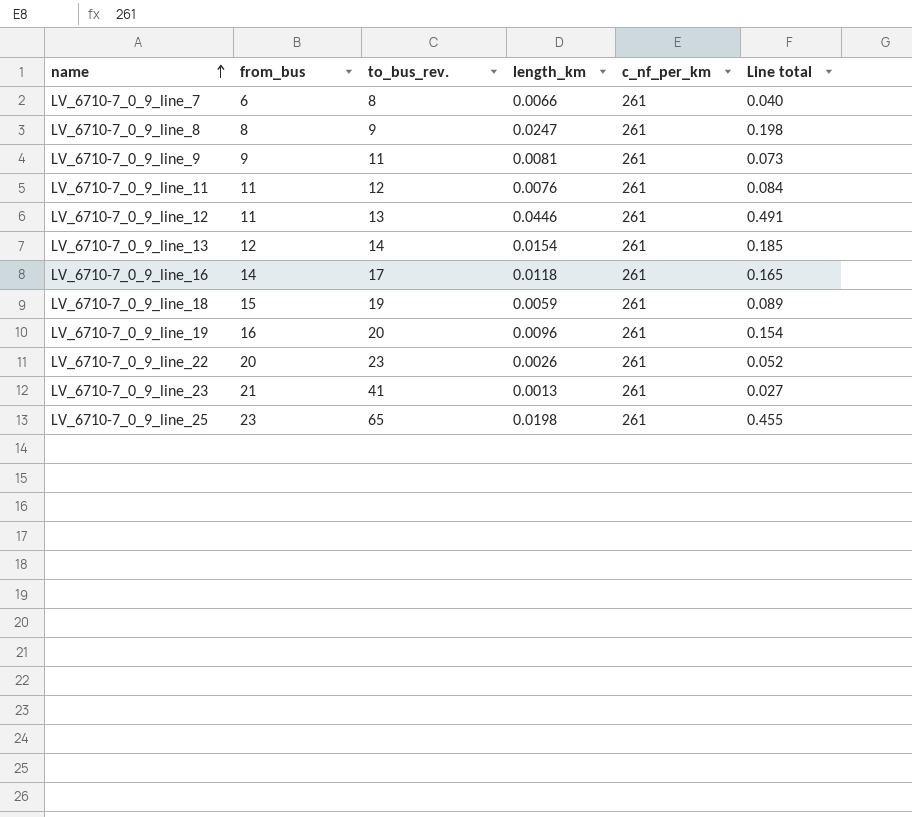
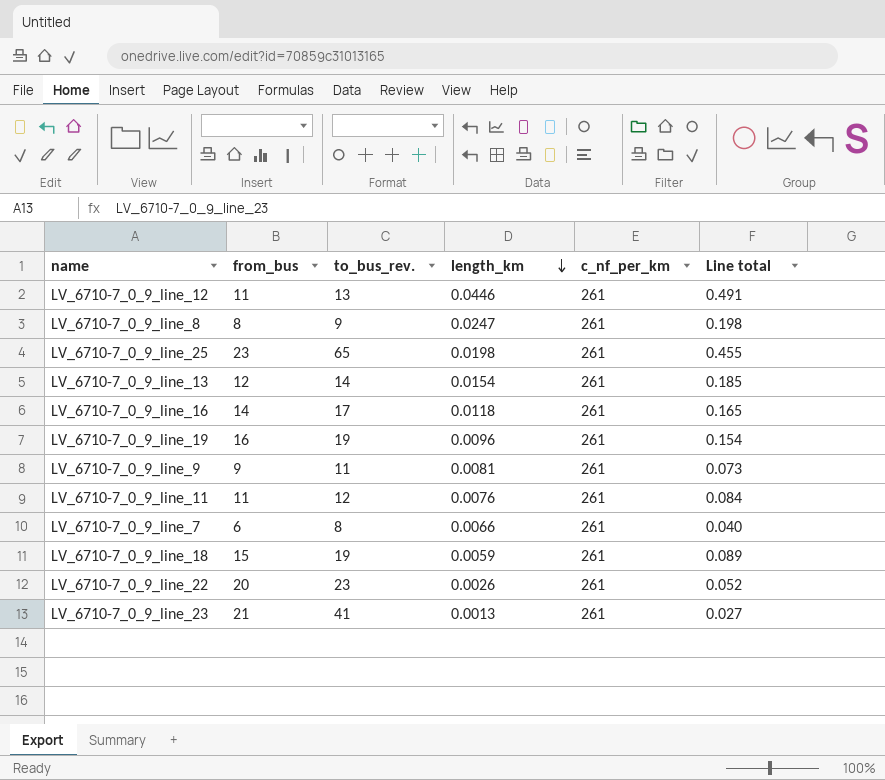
row order: name ascending -> length_km descending
LV_6710-7_0_9_line_19 | to_bus_rev.: 20 -> 19

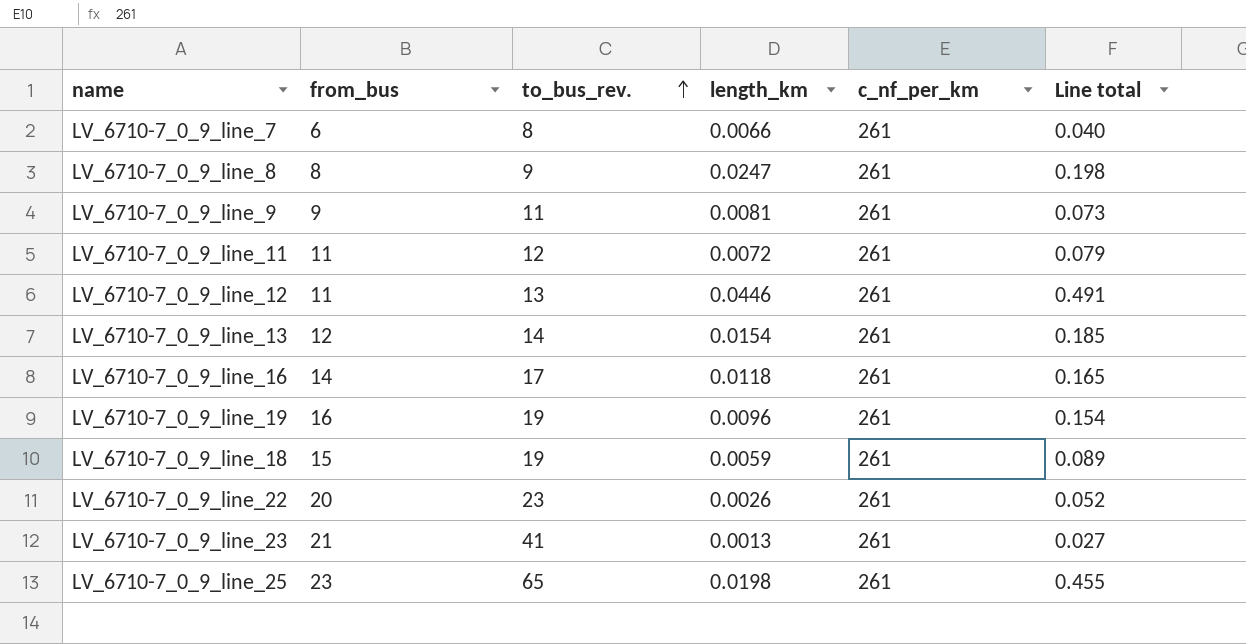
row order: length_km descending -> to_bus_rev. ascending
LV_6710-7_0_9_line_11 | length_km: 0.0076 -> 0.0072
LV_6710-7_0_9_line_11 | Line total: 0.084 -> 0.079

